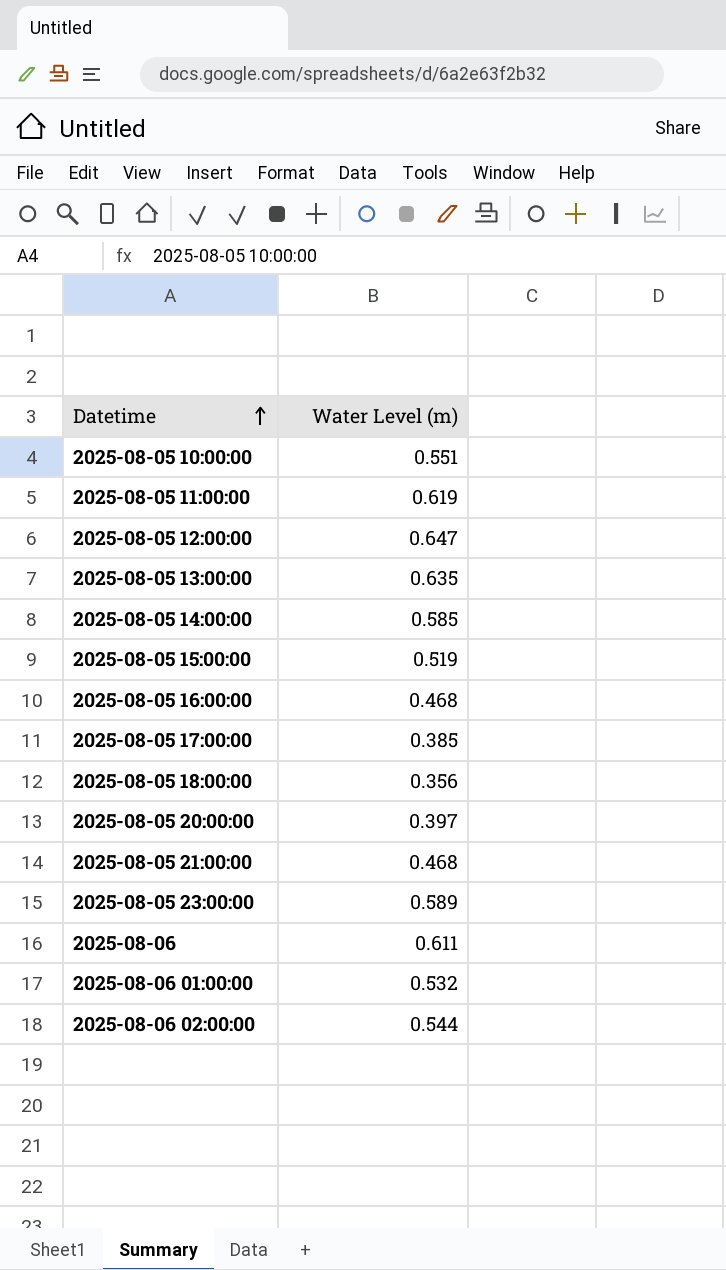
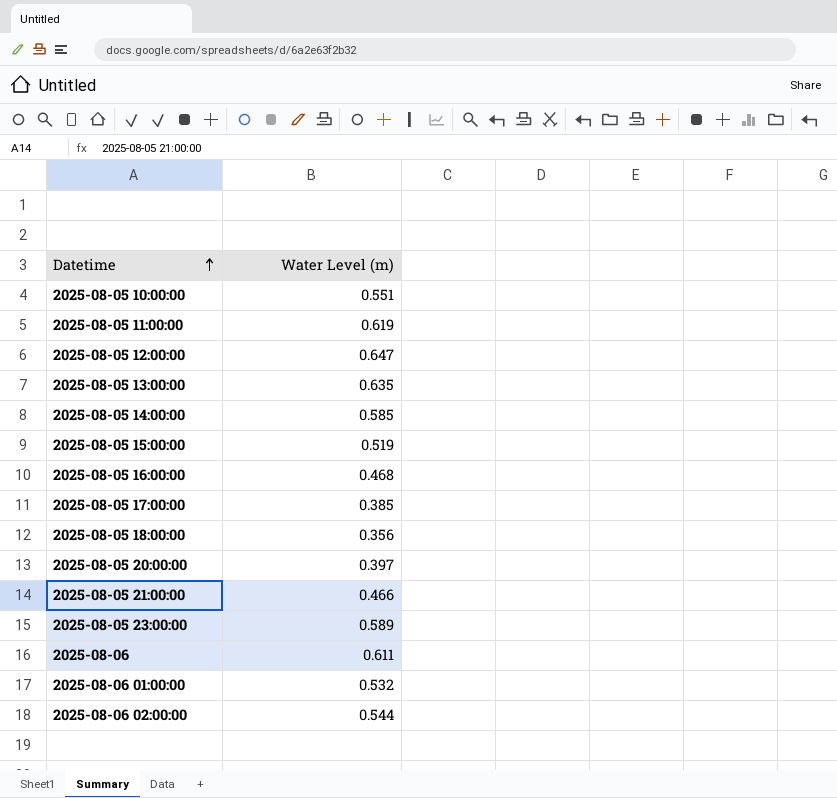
2025-08-05 21:00:00 | Water Level (m): 0.468 -> 0.466

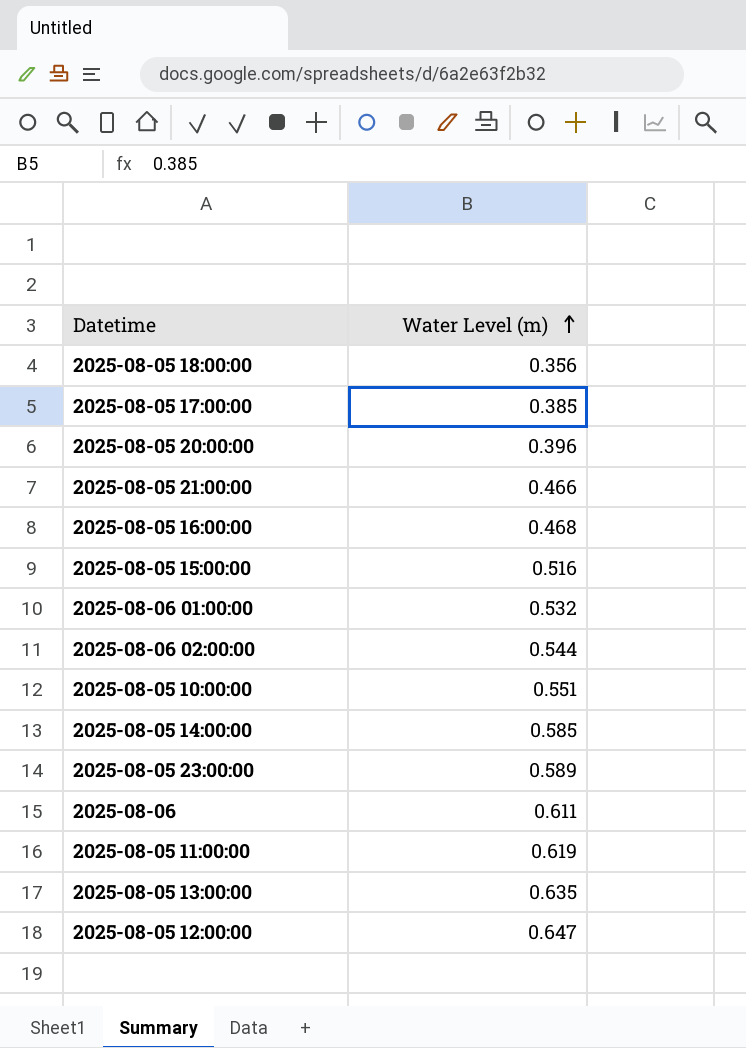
row order: Datetime ascending -> Water Level (m) ascending
2025-08-05 20:00:00 | Water Level (m): 0.397 -> 0.396
2025-08-05 15:00:00 | Water Level (m): 0.519 -> 0.516

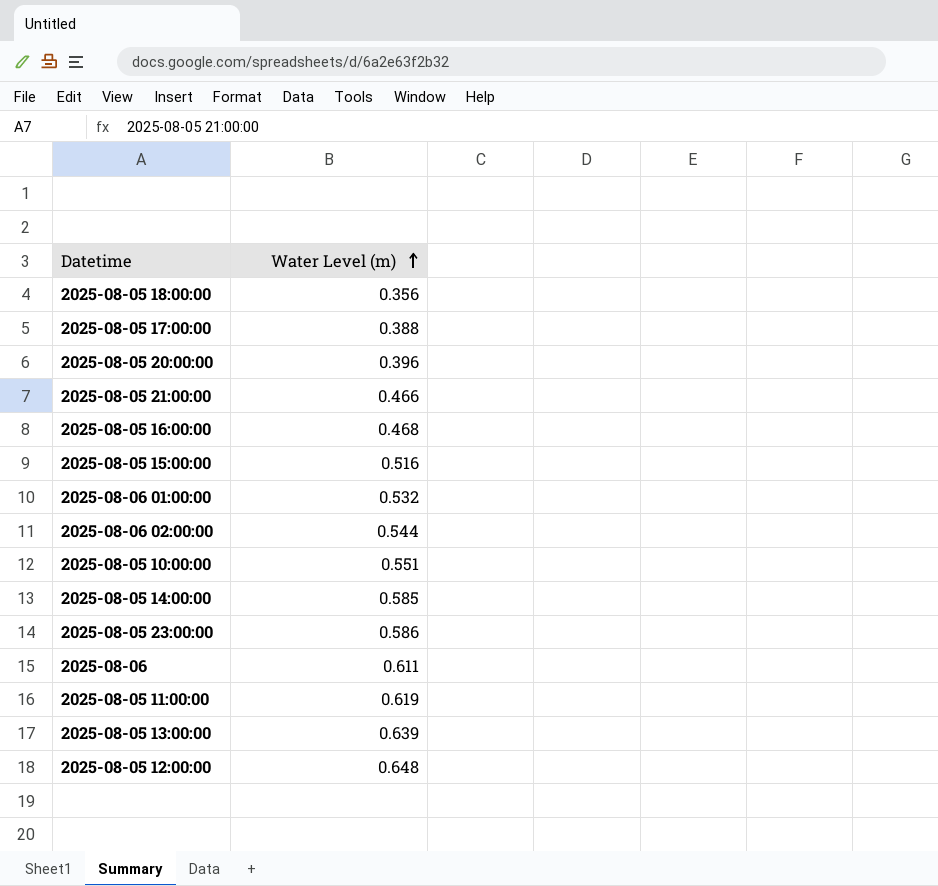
2025-08-05 17:00:00 | Water Level (m): 0.385 -> 0.388
2025-08-05 23:00:00 | Water Level (m): 0.589 -> 0.586
2025-08-05 13:00:00 | Water Level (m): 0.635 -> 0.639
2025-08-05 12:00:00 | Water Level (m): 0.647 -> 0.648

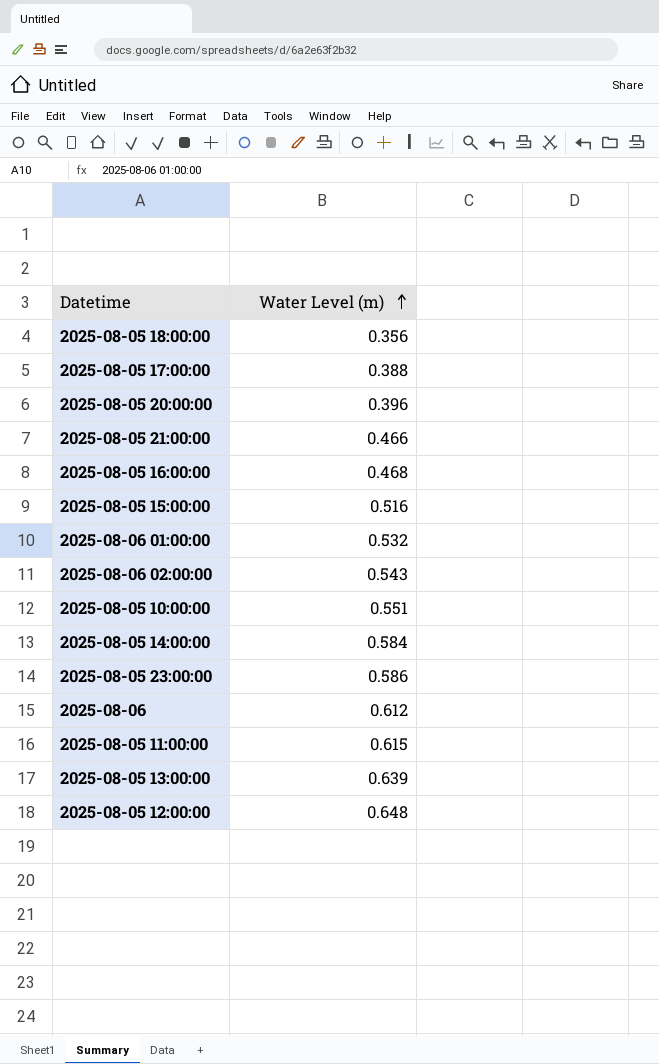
2025-08-06 02:00:00 | Water Level (m): 0.544 -> 0.543
2025-08-05 14:00:00 | Water Level (m): 0.585 -> 0.584
2025-08-06 | Water Level (m): 0.611 -> 0.612
2025-08-05 11:00:00 | Water Level (m): 0.619 -> 0.615

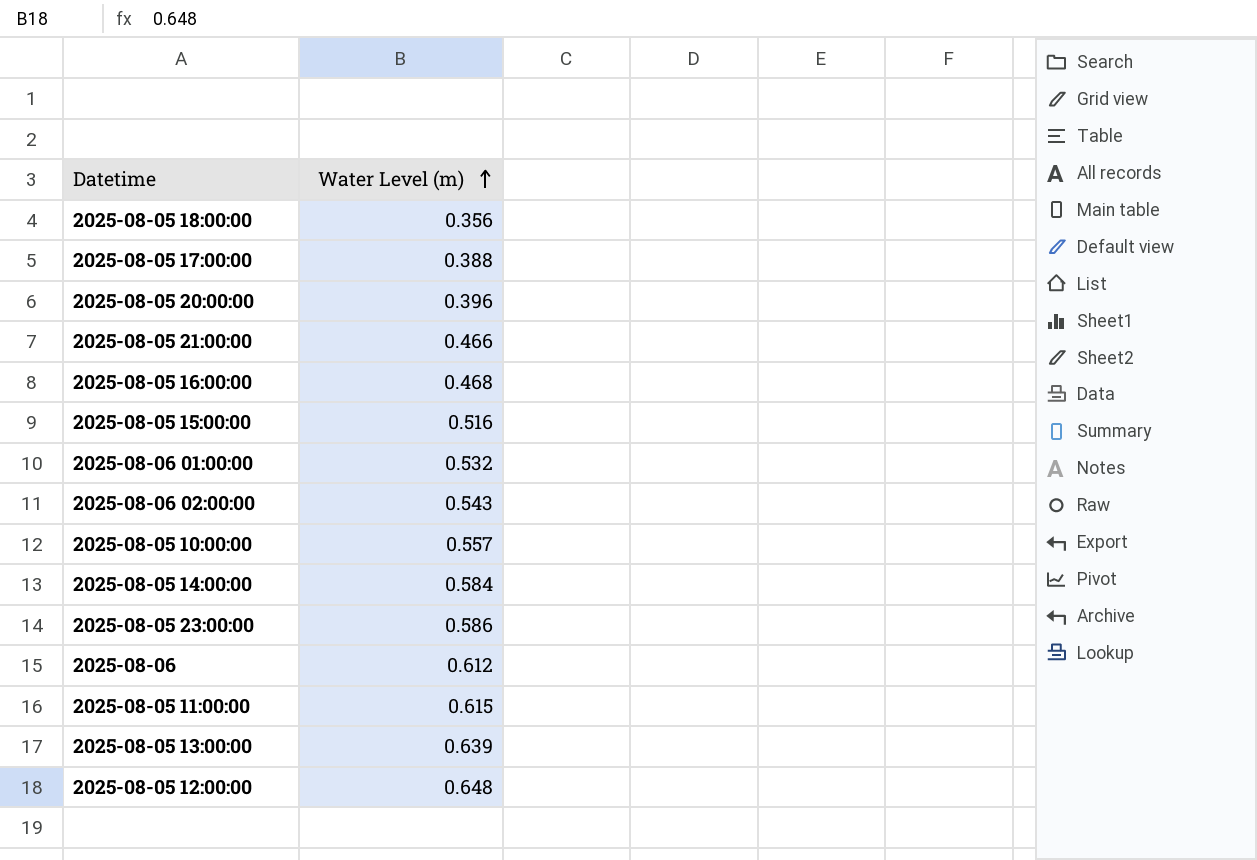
2025-08-05 10:00:00 | Water Level (m): 0.551 -> 0.557

